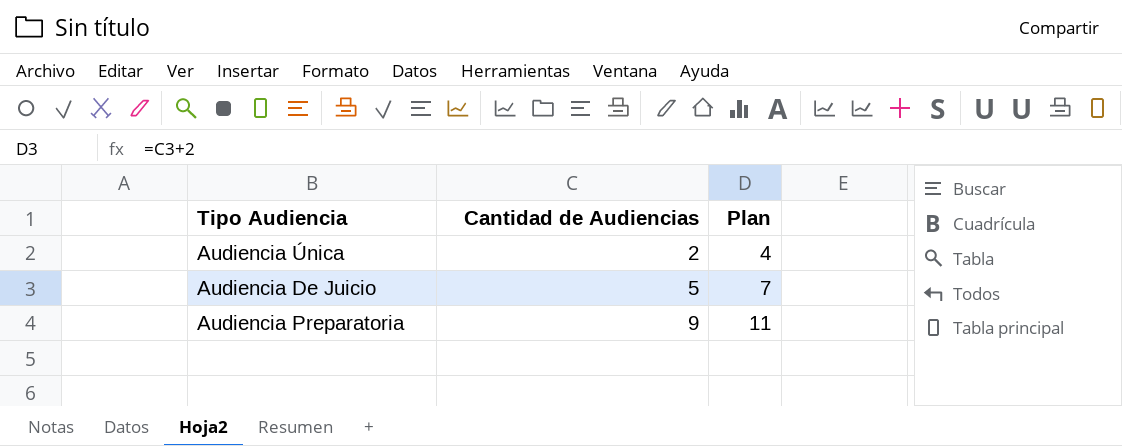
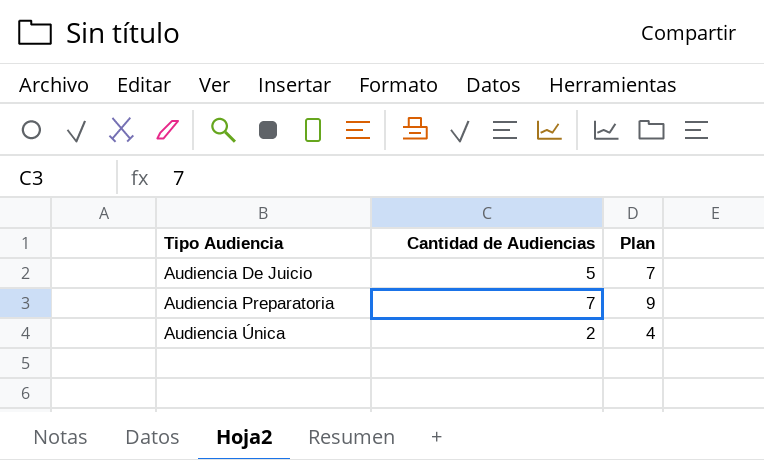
row order: Cantidad de Audiencias ascending -> Tipo Audiencia ascending
Audiencia Preparatoria | Cantidad de Audiencias: 9 -> 7
Audiencia Preparatoria | Plan: 11 -> 9

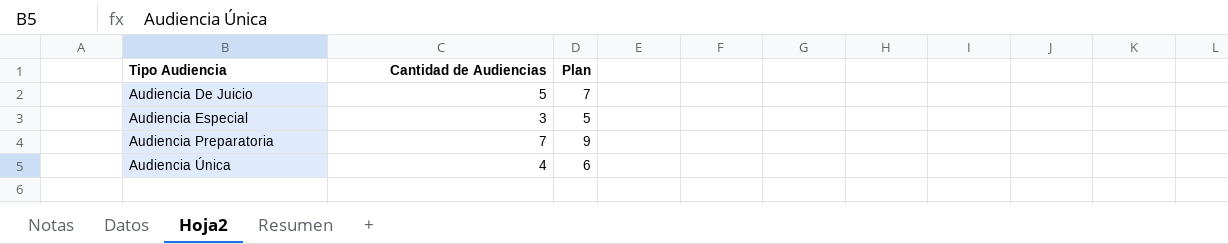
row Audiencia Especial: none -> 3 | 5
Audiencia Única | Cantidad de Audiencias: 2 -> 4
Audiencia Única | Plan: 4 -> 6

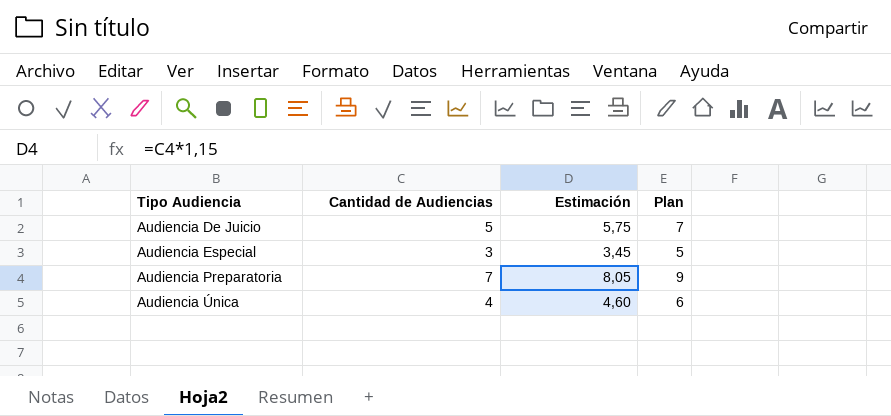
column Estimación | formula: none -> [Cantidad de Audiencias] * 1,15

